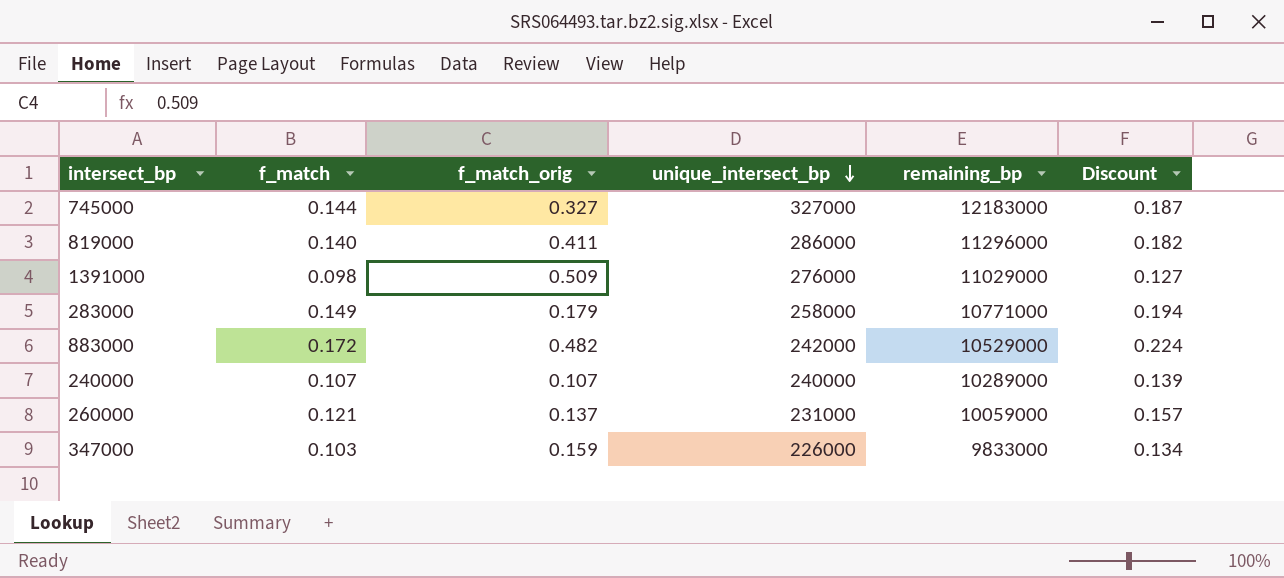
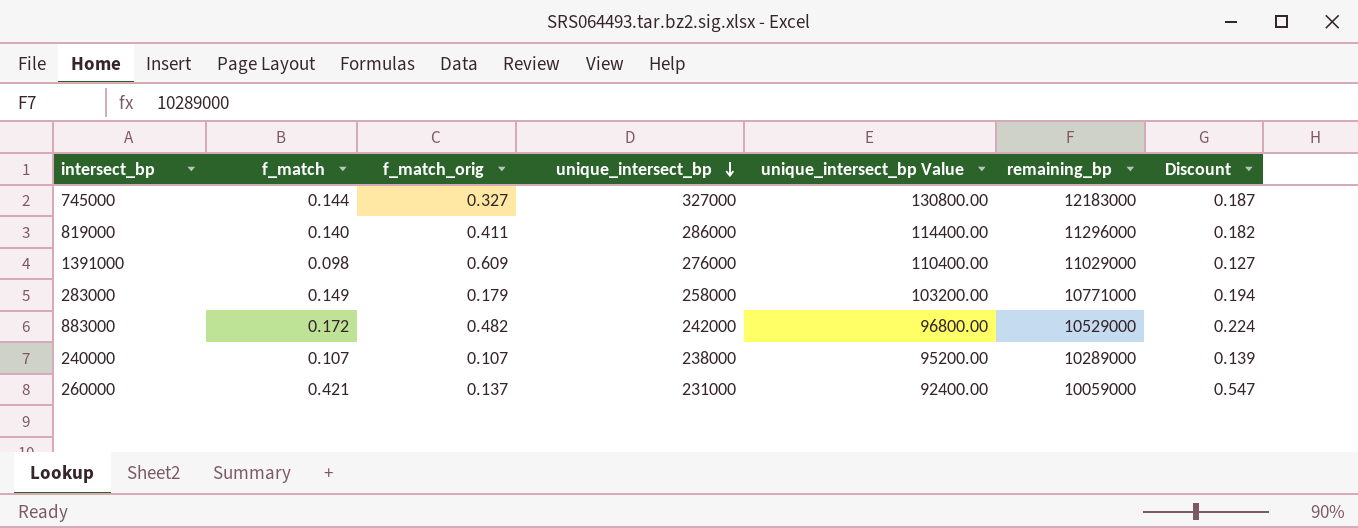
column unique_intersect_bp Value | formula: none -> [unique_intersect_bp] * 0.4
row 347000: 0.103 | 0.159 | 226000 | 9833000 | 0.134 -> none
1391000 | f_match_orig: 0.509 -> 0.609
240000 | unique_intersect_bp: 240000 -> 238000
260000 | f_match: 0.121 -> 0.421
260000 | Discount: 0.157 -> 0.547

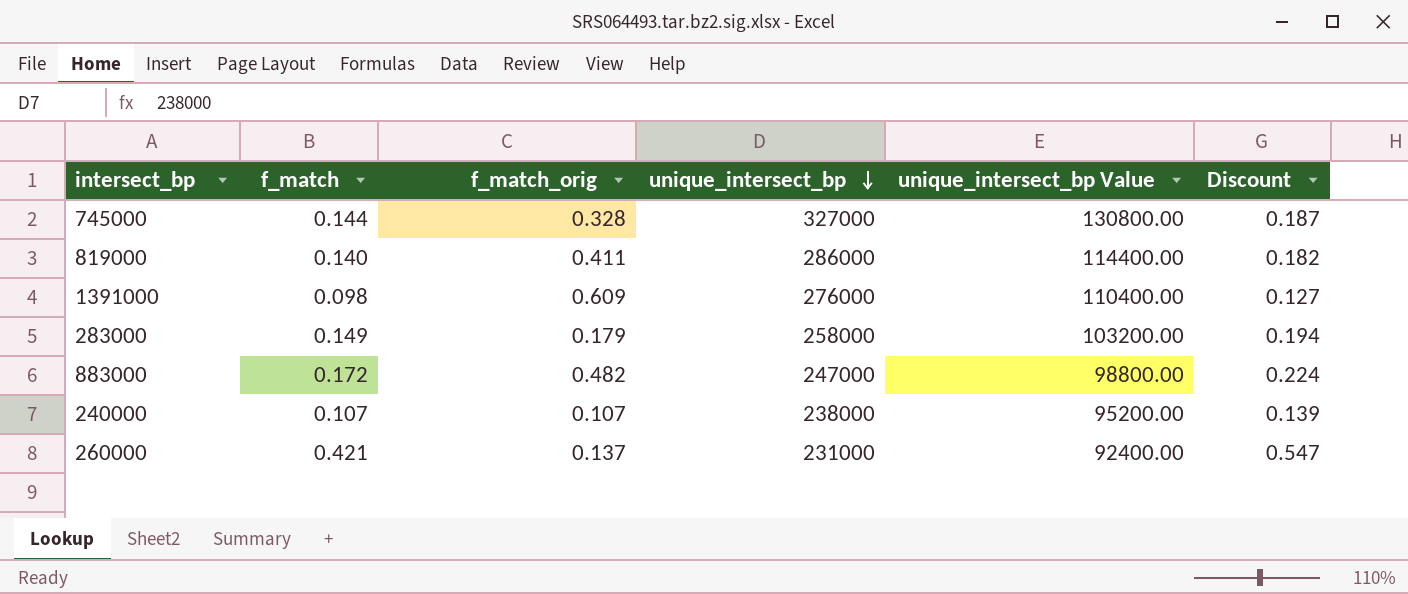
column remaining_bp | position: 6 -> none
745000 | f_match_orig: 0.327 -> 0.328
883000 | unique_intersect_bp: 242000 -> 247000
883000 | unique_intersect_bp Value: 96800.00 -> 98800.00

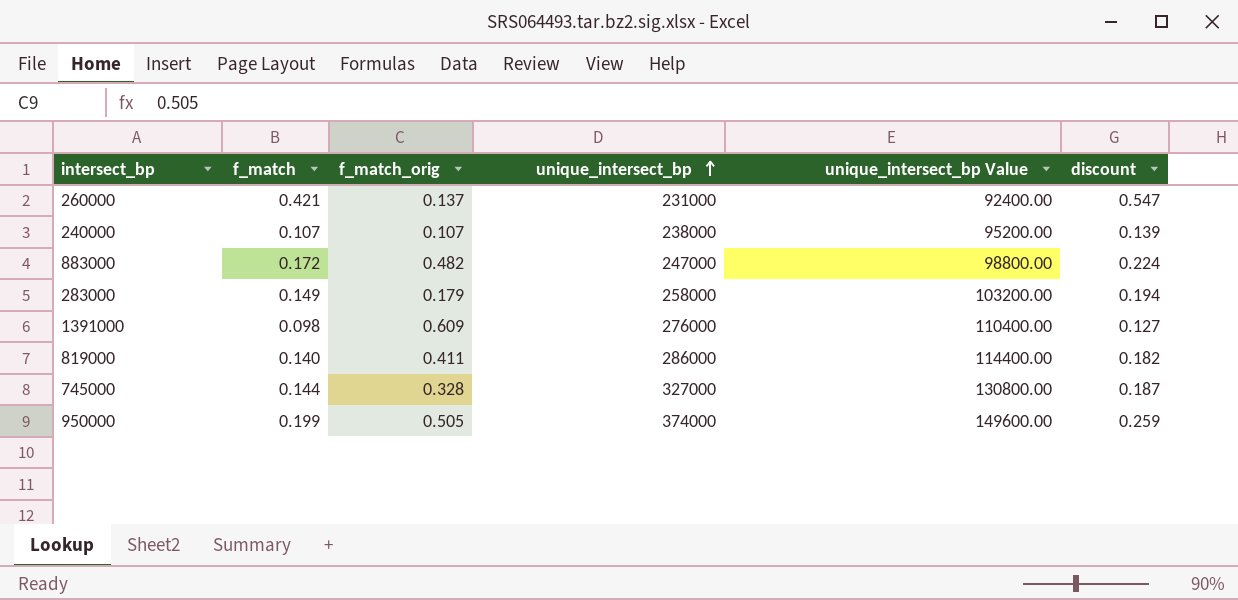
row order: unique_intersect_bp descending -> unique_intersect_bp ascending
column name: Discount -> discount
row 950000: none -> 0.199 | 0.505 | 374000 | 149600.00 | 0.259

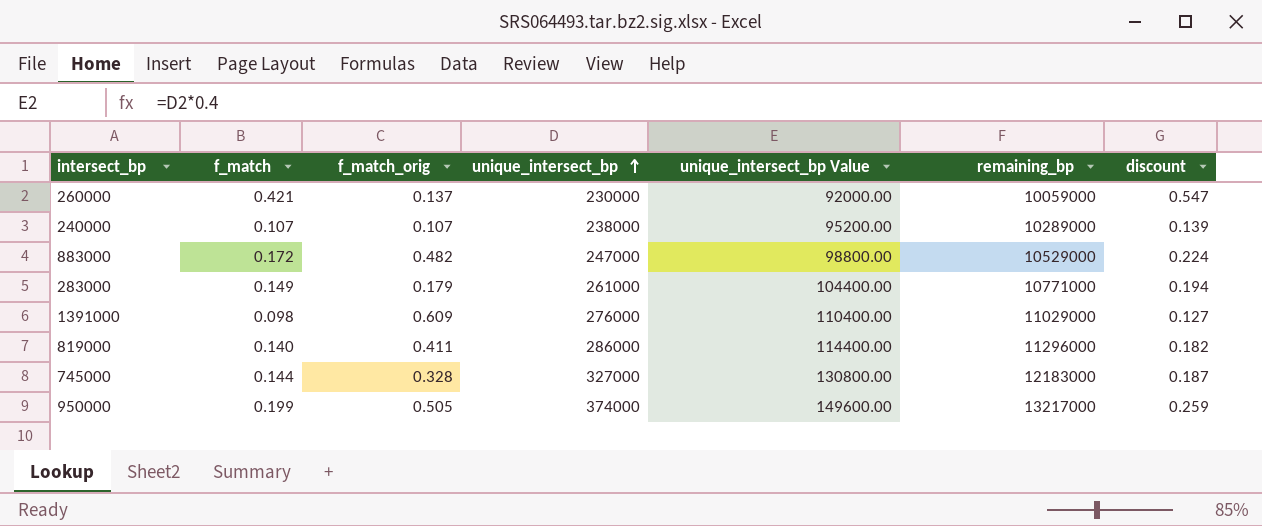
column remaining_bp | position: none -> 6
260000 | unique_intersect_bp: 231000 -> 230000
260000 | unique_intersect_bp Value: 92400.00 -> 92000.00
283000 | unique_intersect_bp: 258000 -> 261000
283000 | unique_intersect_bp Value: 103200.00 -> 104400.00

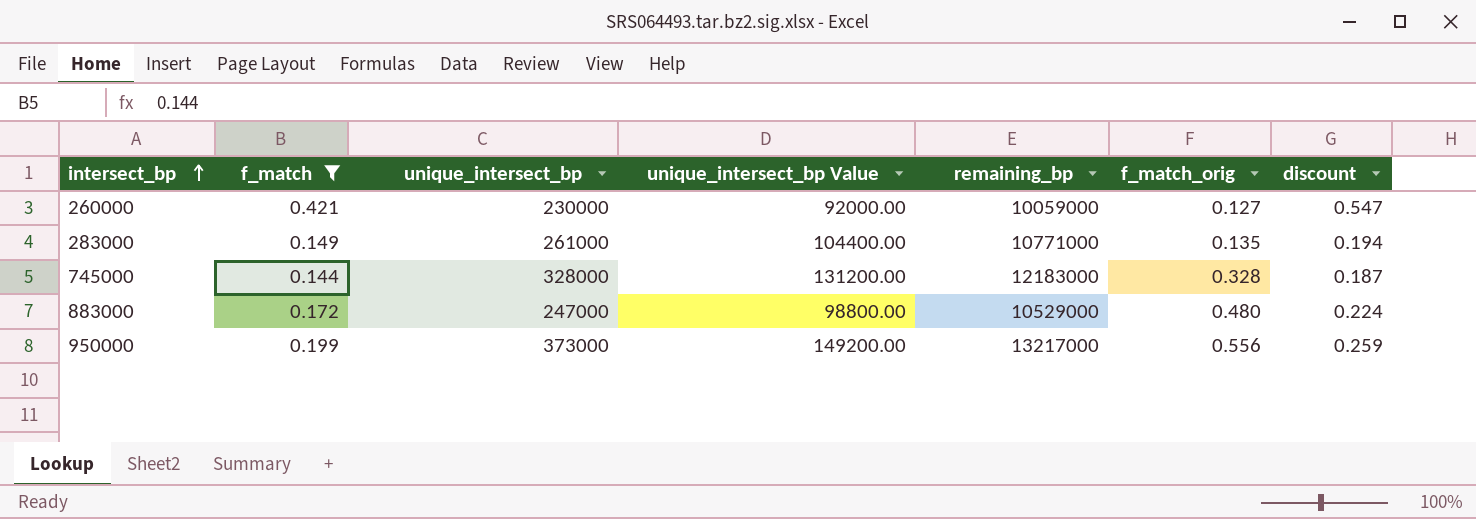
filter: none -> f_match >= 0.144
row order: unique_intersect_bp ascending -> intersect_bp ascending
column f_match_orig | position: 3 -> 6
260000 | f_match_orig: 0.137 -> 0.127
283000 | f_match_orig: 0.179 -> 0.135
745000 | unique_intersect_bp: 327000 -> 328000
745000 | unique_intersect_bp Value: 130800.00 -> 131200.00
883000 | f_match_orig: 0.482 -> 0.480
950000 | unique_intersect_bp: 374000 -> 373000
950000 | unique_intersect_bp Value: 149600.00 -> 149200.00
950000 | f_match_orig: 0.505 -> 0.556

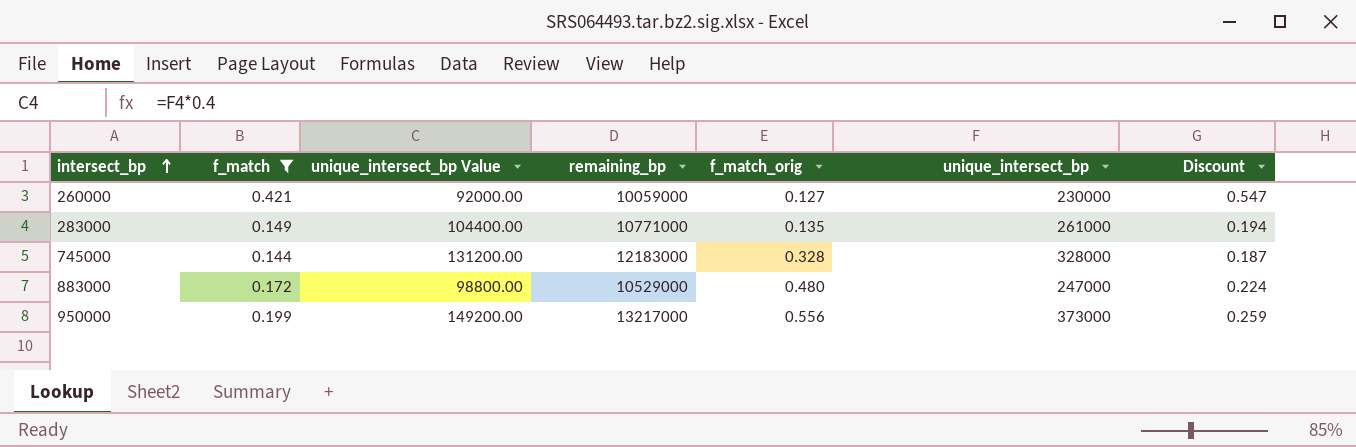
column unique_intersect_bp | position: 3 -> 6
column name: discount -> Discount

